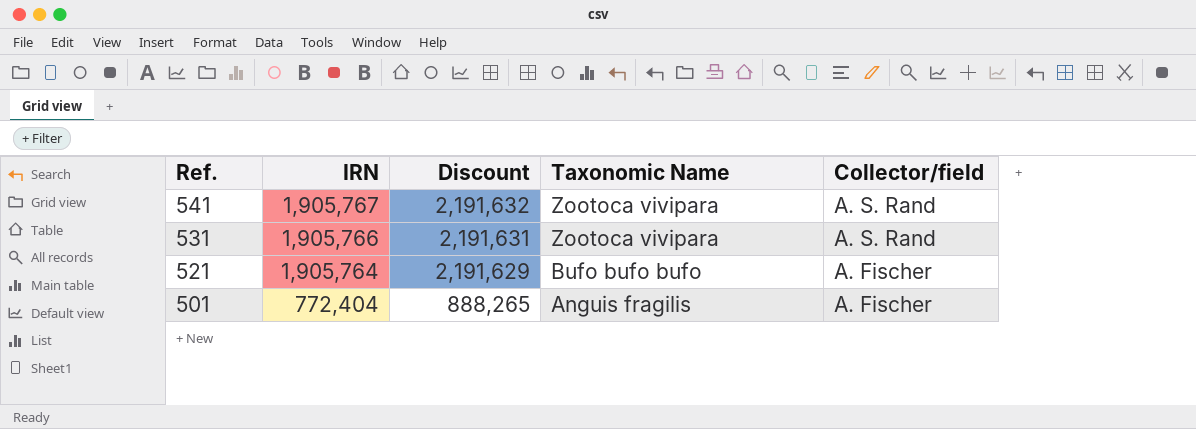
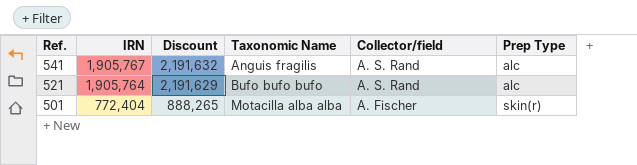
column Prep Type | position: none -> 6
row 531: 1,905,766 | 2,191,631 | Zootoca vivipara | A. S. Rand -> none
541 | Taxonomic Name: Zootoca vivipara -> Anguis fragilis
521 | Collector/field: A. Fischer -> A. S. Rand
501 | Taxonomic Name: Anguis fragilis -> Motacilla alba alba

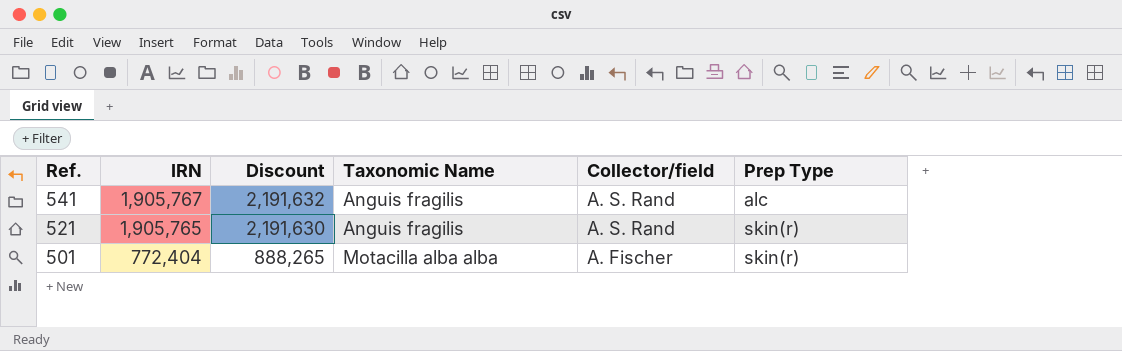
521 | IRN: 1,905,764 -> 1,905,765
521 | Discount: 2,191,629 -> 2,191,630
521 | Taxonomic Name: Bufo bufo bufo -> Anguis fragilis
521 | Prep Type: alc -> skin(r)

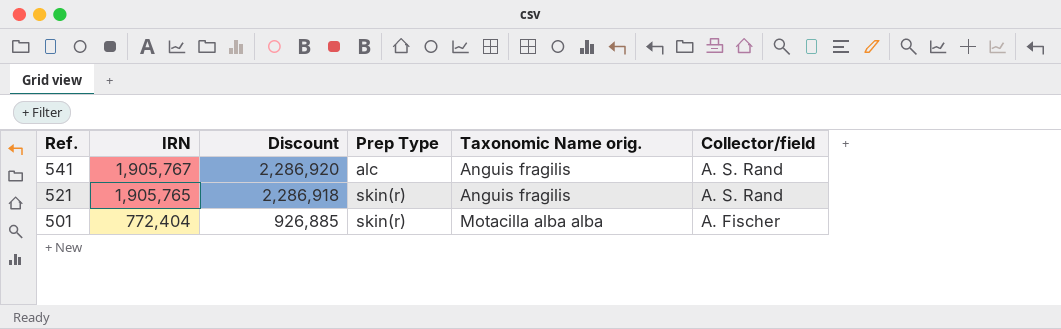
column Discount | formula: [IRN] * 1.15 -> [IRN] * 1.2
column Prep Type | position: 6 -> 4
column name: Taxonomic Name -> Taxonomic Name orig.

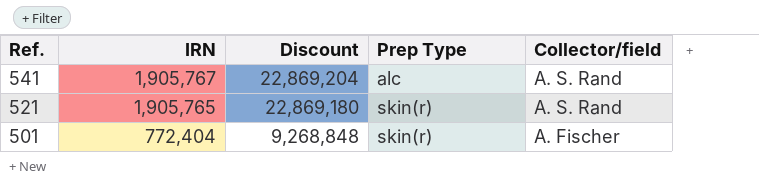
column Taxonomic Name orig. | position: 5 -> none
column Discount | formula: [IRN] * 1.2 -> [IRN] * 12

